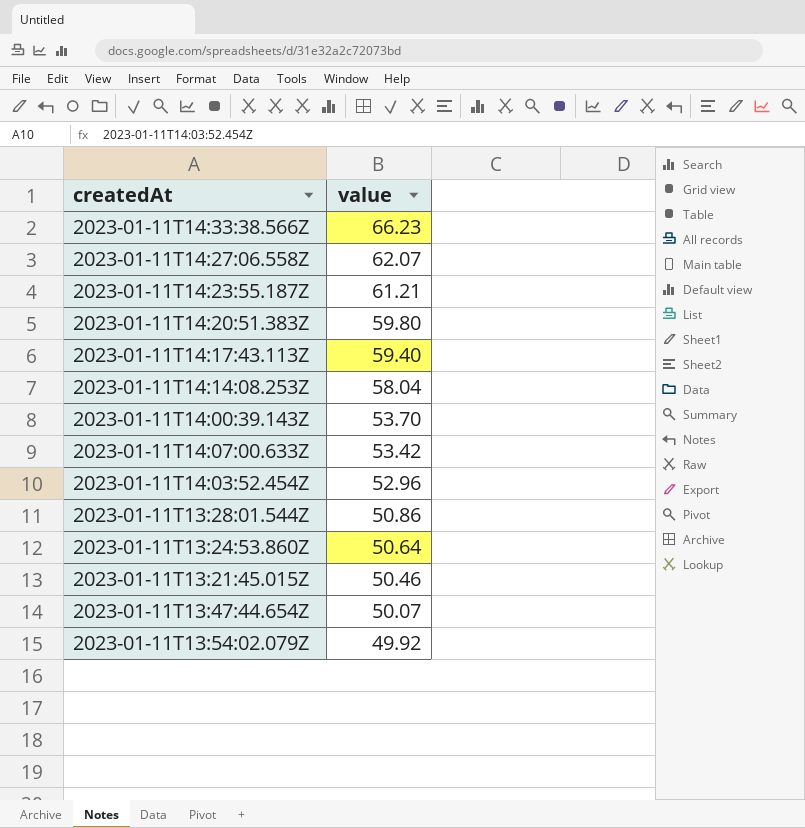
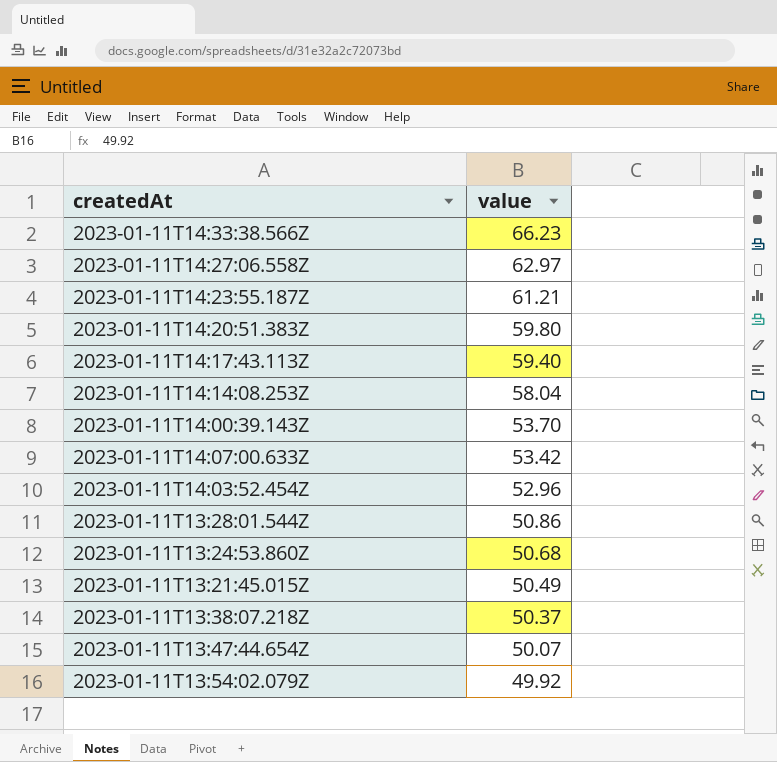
2023-01-11T14:27:06.558Z | value: 62.07 -> 62.97
2023-01-11T13:24:53.860Z | value: 50.64 -> 50.68
2023-01-11T13:21:45.015Z | value: 50.46 -> 50.49
row 2023-01-11T13:38:07.218Z: none -> 50.37

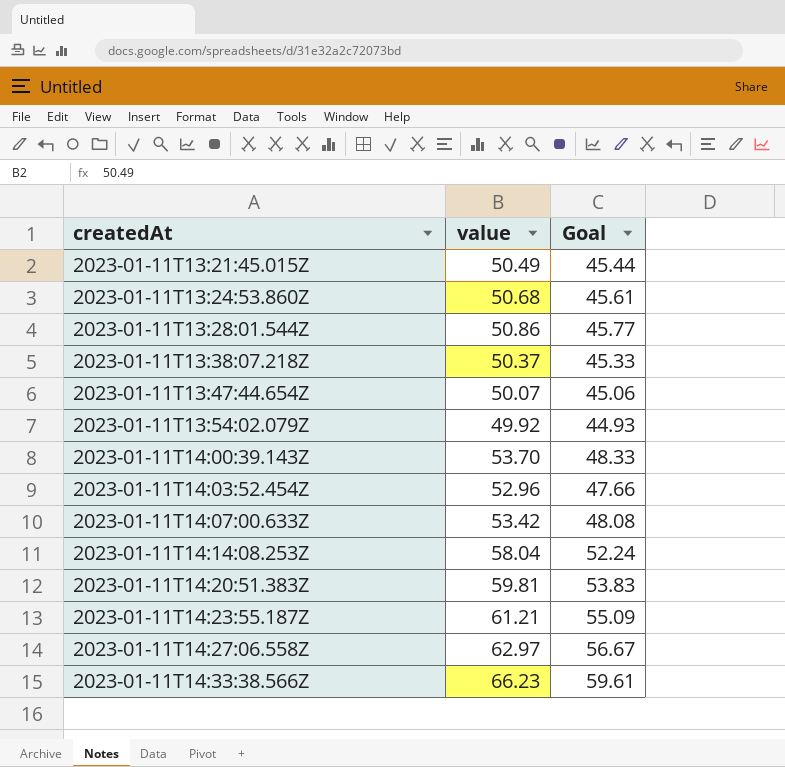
row order: value descending -> createdAt ascending
column Goal | formula: none -> [value] * 0.9
row 2023-01-11T14:17:43.113Z: 59.40 -> none
2023-01-11T14:20:51.383Z | value: 59.80 -> 59.81

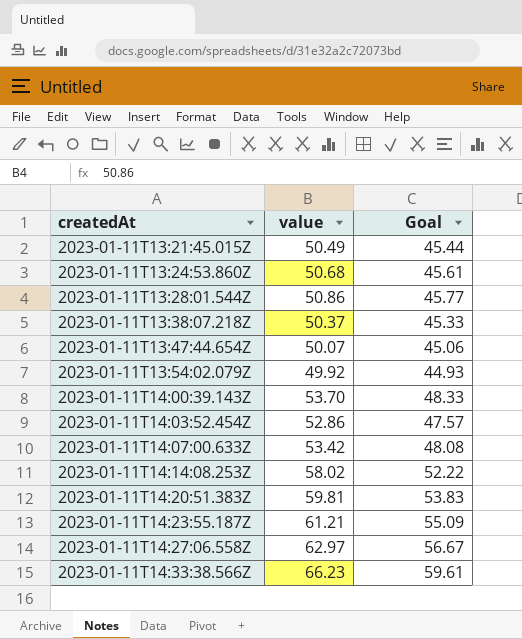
2023-01-11T14:03:52.454Z | value: 52.96 -> 52.86
2023-01-11T14:03:52.454Z | Goal: 47.66 -> 47.57
2023-01-11T14:14:08.253Z | value: 58.04 -> 58.02
2023-01-11T14:14:08.253Z | Goal: 52.24 -> 52.22

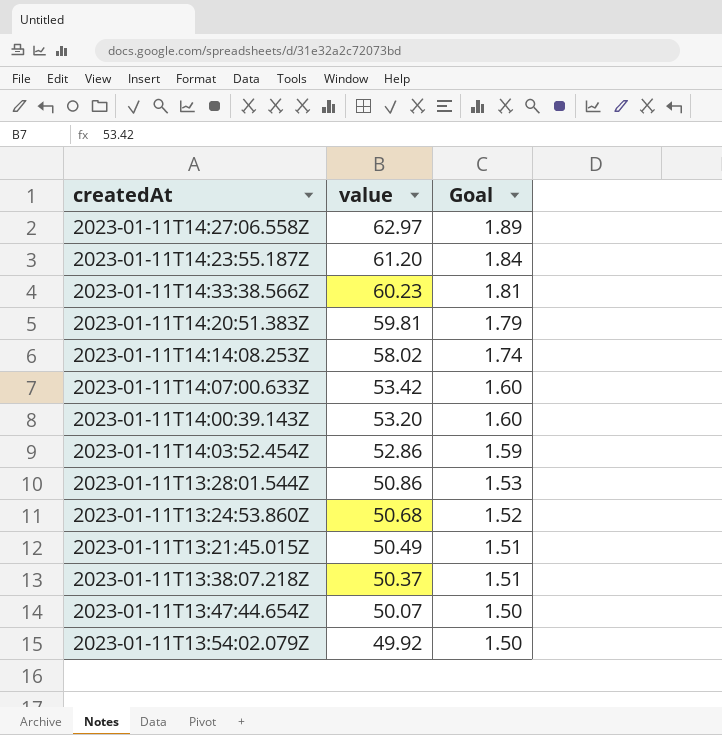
row order: createdAt ascending -> value descending
column Goal | formula: [value] * 0.9 -> [value] * 0.03
2023-01-11T14:23:55.187Z | value: 61.21 -> 61.20
2023-01-11T14:33:38.566Z | value: 66.23 -> 60.23
2023-01-11T14:00:39.143Z | value: 53.70 -> 53.20

